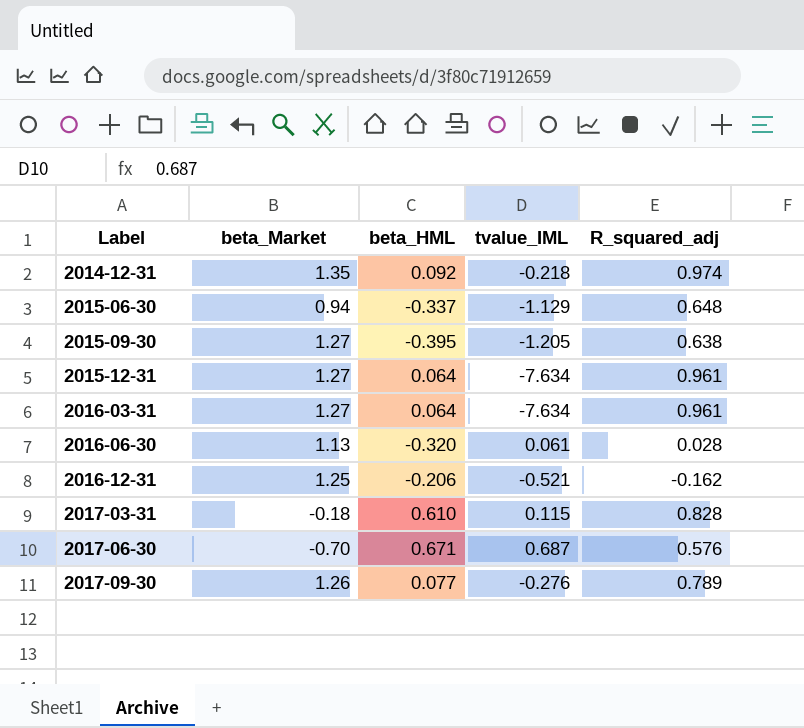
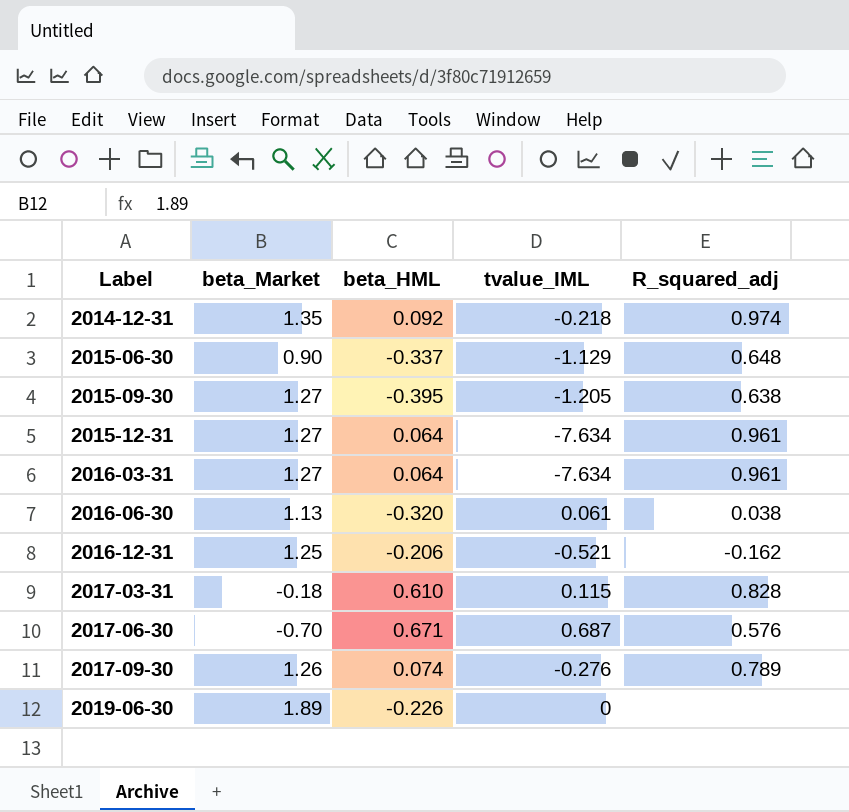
2015-06-30 | beta_Market: 0.94 -> 0.90
2016-06-30 | R_squared_adj: 0.028 -> 0.038
2017-09-30 | beta_HML: 0.077 -> 0.074
row 2019-06-30: none -> 1.89 | -0.226 | 0 | none

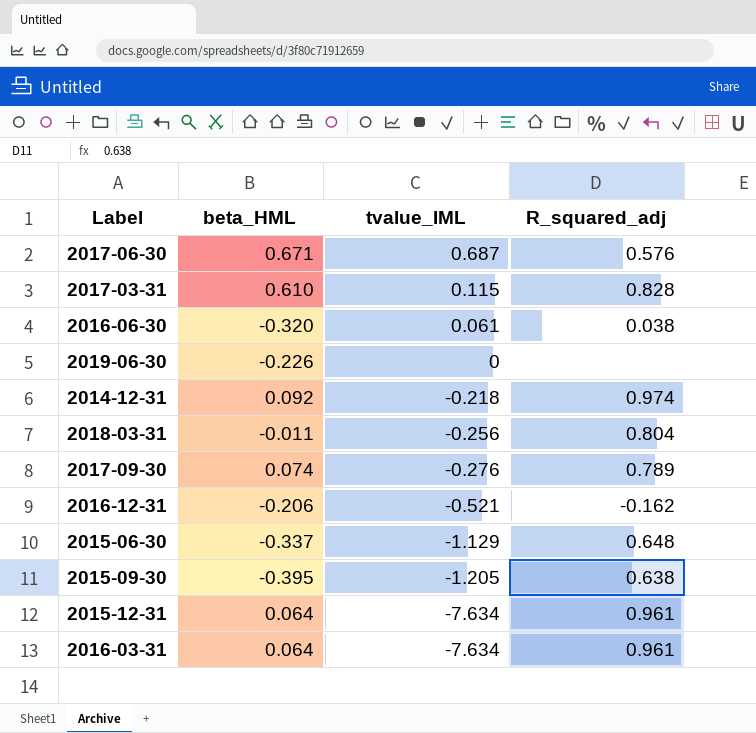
row order: Label ascending -> tvalue_IML descending
column beta_Market | position: 2 -> none
row 2018-03-31: none -> -0.011 | -0.256 | 0.804

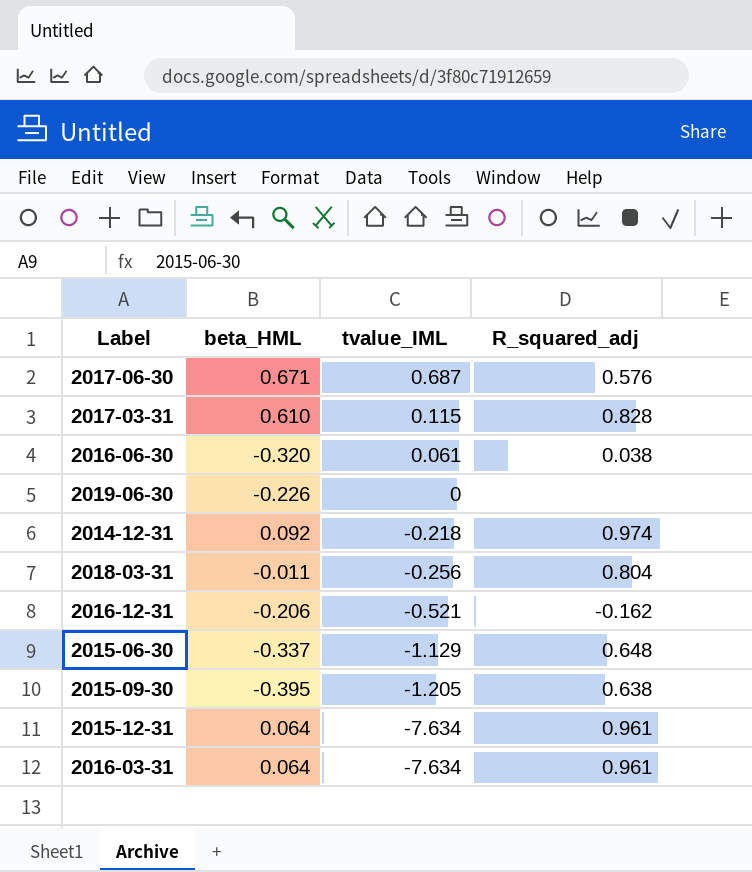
row 2017-09-30: 0.074 | -0.276 | 0.789 -> none

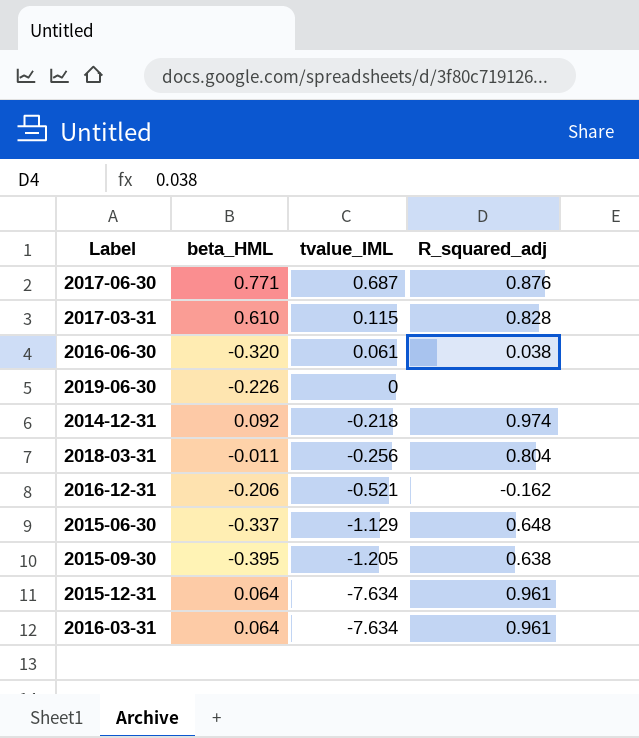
2017-06-30 | beta_HML: 0.671 -> 0.771
2017-06-30 | R_squared_adj: 0.576 -> 0.876

